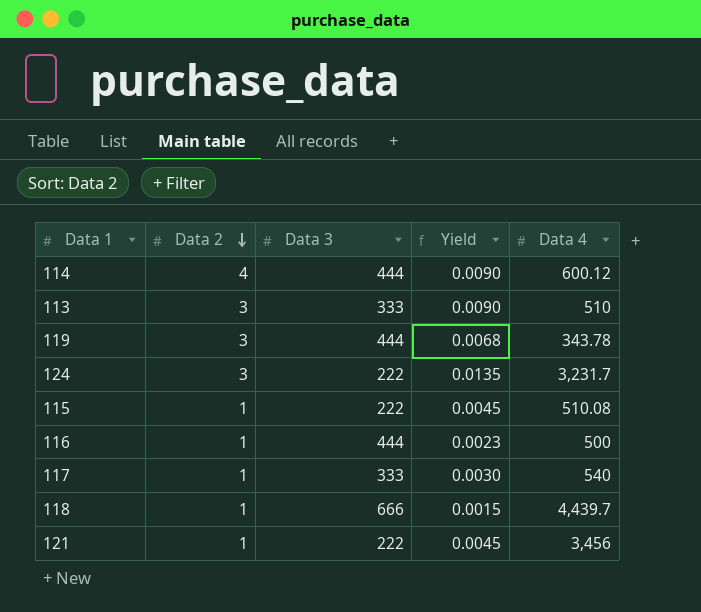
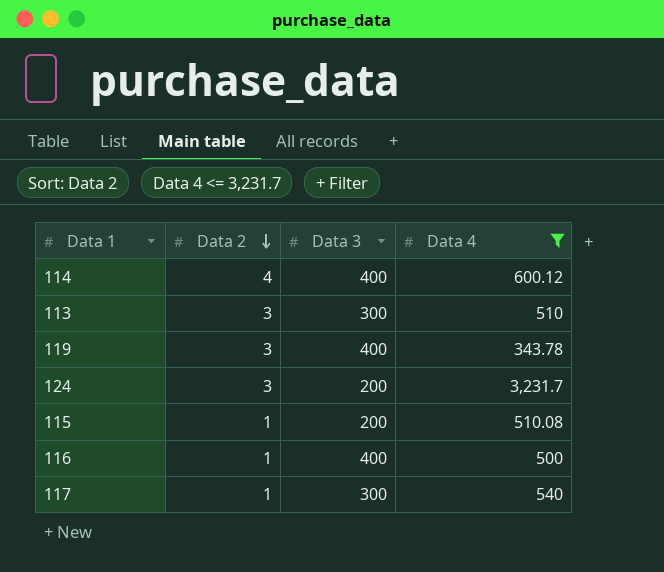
filter: none -> Data 4 <= 3,231.7
column Yield | formula: [Data 2] / [Data 3] -> none
114 | Data 3: 444 -> 400
113 | Data 3: 333 -> 300
119 | Data 3: 444 -> 400
124 | Data 3: 222 -> 200
115 | Data 3: 222 -> 200
116 | Data 3: 444 -> 400
117 | Data 3: 333 -> 300

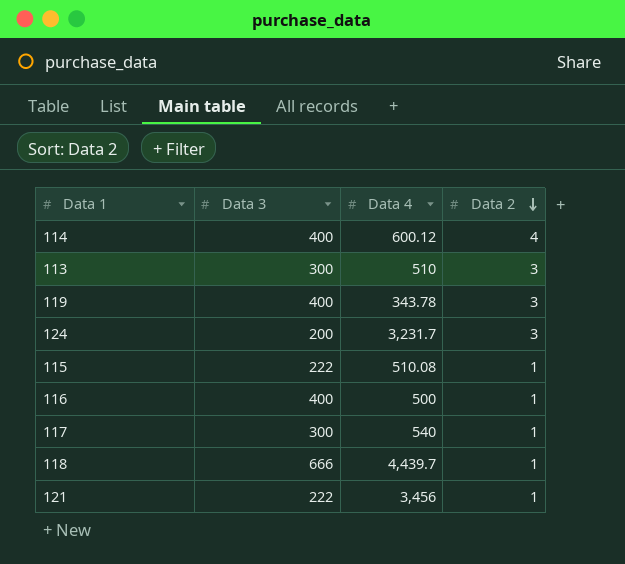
filter: Data 4 <= 3,231.7 -> none
column Data 2 | position: 2 -> 4
115 | Data 3: 200 -> 222

